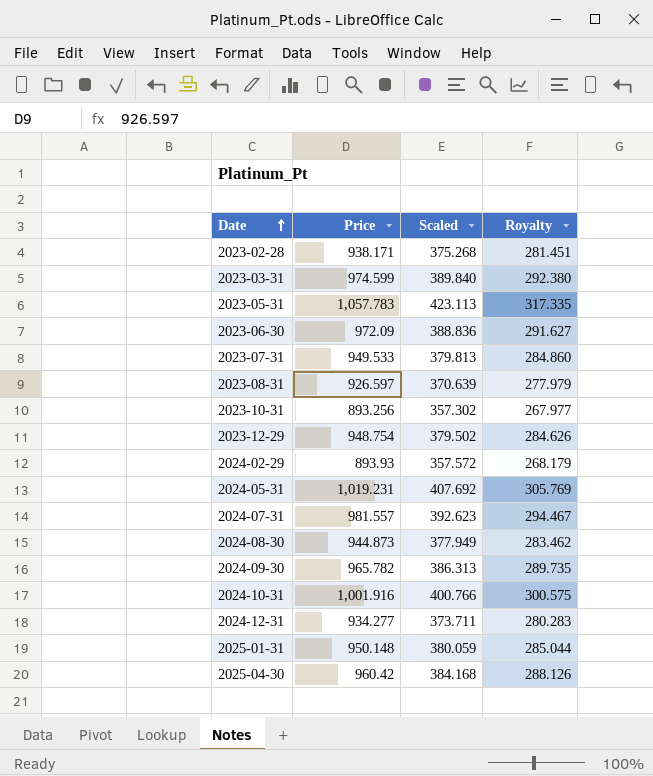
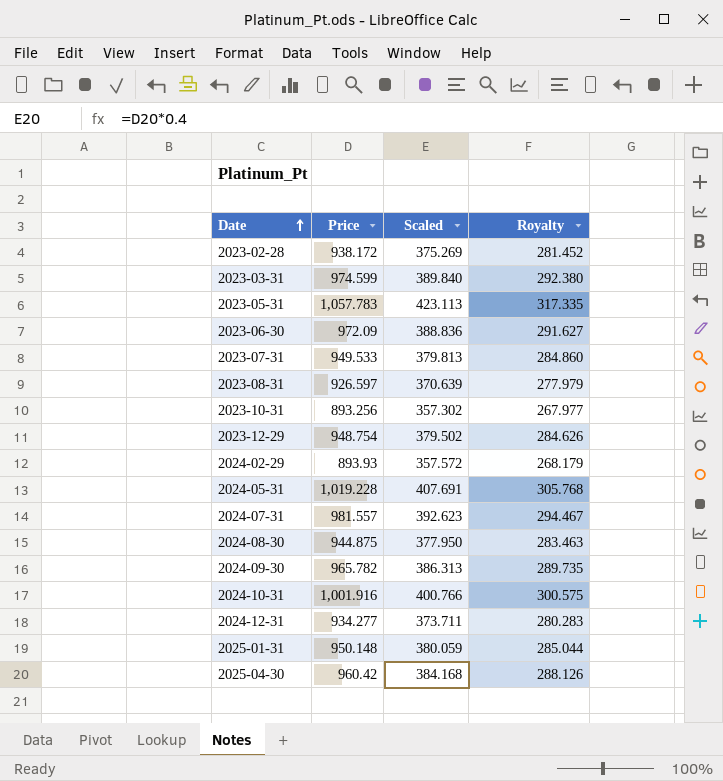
2023-02-28 | Price: 938.171 -> 938.172
2023-02-28 | Scaled: 375.268 -> 375.269
2023-02-28 | Royalty: 281.451 -> 281.452
2024-05-31 | Price: 1,019.231 -> 1,019.228
2024-05-31 | Scaled: 407.692 -> 407.691
2024-05-31 | Royalty: 305.769 -> 305.768
2024-08-30 | Price: 944.873 -> 944.875
2024-08-30 | Scaled: 377.949 -> 377.950
2024-08-30 | Royalty: 283.462 -> 283.463

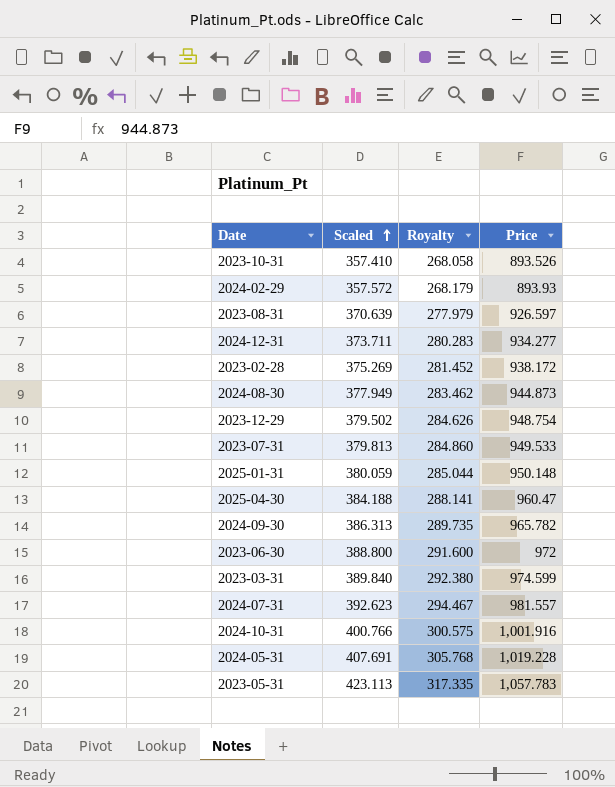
row order: Date ascending -> Scaled ascending
column Price | position: 2 -> 4
2023-10-31 | Scaled: 357.302 -> 357.410
2023-10-31 | Royalty: 267.977 -> 268.058
2023-10-31 | Price: 893.256 -> 893.526
2024-08-30 | Scaled: 377.950 -> 377.949
2024-08-30 | Royalty: 283.463 -> 283.462
2024-08-30 | Price: 944.875 -> 944.873
2025-04-30 | Scaled: 384.168 -> 384.188
2025-04-30 | Royalty: 288.126 -> 288.141
2025-04-30 | Price: 960.42 -> 960.47
2023-06-30 | Scaled: 388.836 -> 388.800
2023-06-30 | Royalty: 291.627 -> 291.600
2023-06-30 | Price: 972.09 -> 972

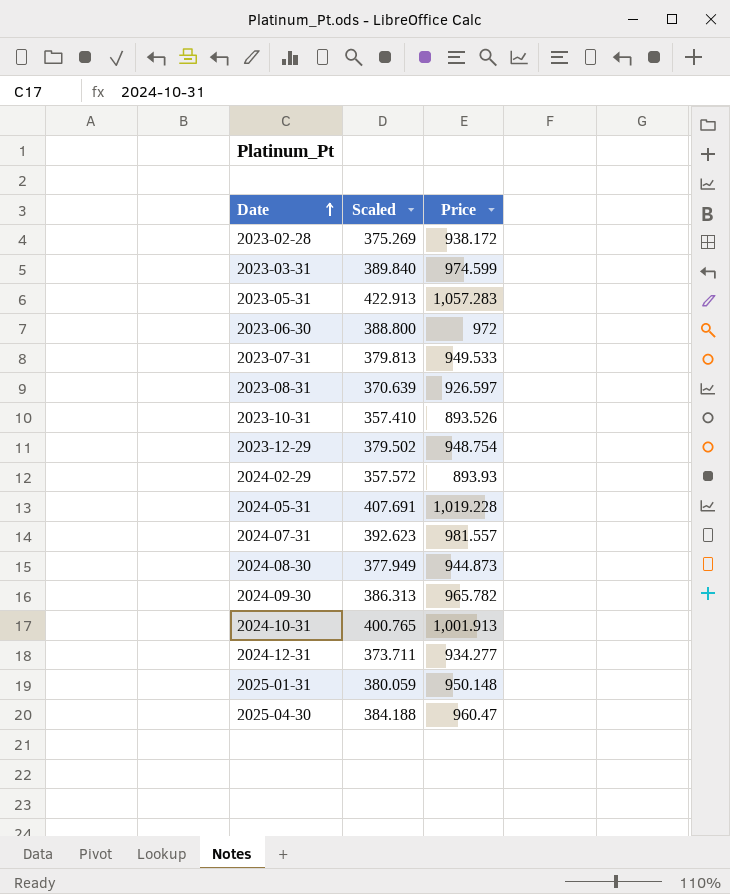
row order: Scaled ascending -> Date ascending
column Royalty | formula: [Price] * 0.3 -> none
2023-05-31 | Scaled: 423.113 -> 422.913
2023-05-31 | Price: 1,057.783 -> 1,057.283
2024-10-31 | Scaled: 400.766 -> 400.765
2024-10-31 | Price: 1,001.916 -> 1,001.913

